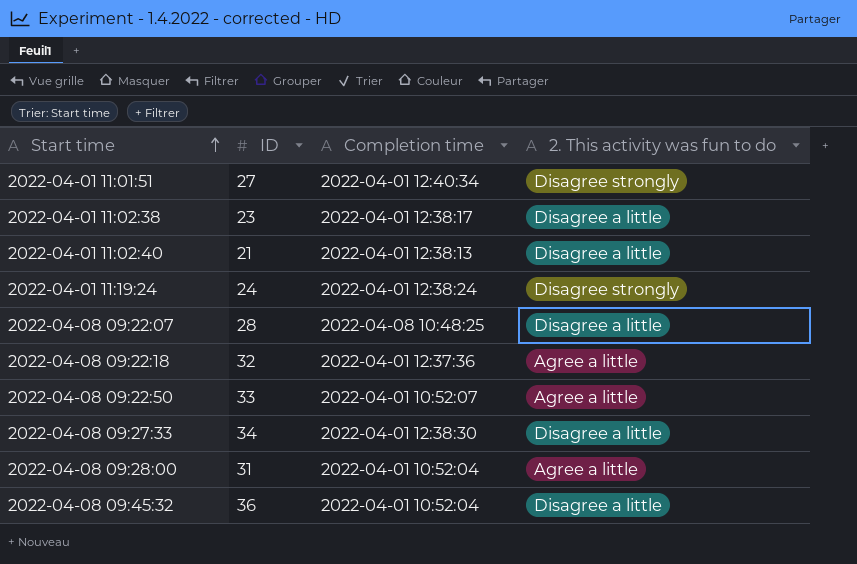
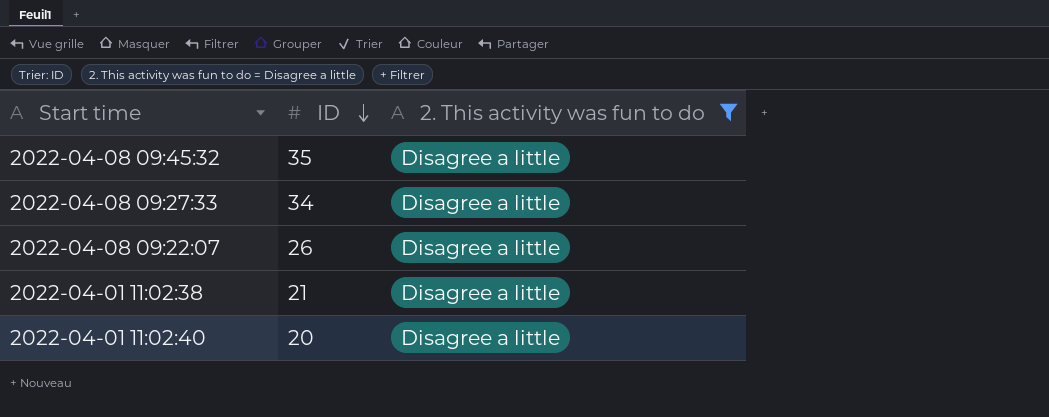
filter: none -> 2. This activity was fun to do = Disagree a little
row order: Start time ascending -> ID descending
column Completion time | position: 3 -> none
2022-04-08 09:45:32 | ID: 36 -> 35
2022-04-08 09:22:07 | ID: 28 -> 26
2022-04-01 11:02:38 | ID: 23 -> 21
2022-04-01 11:02:40 | ID: 21 -> 20

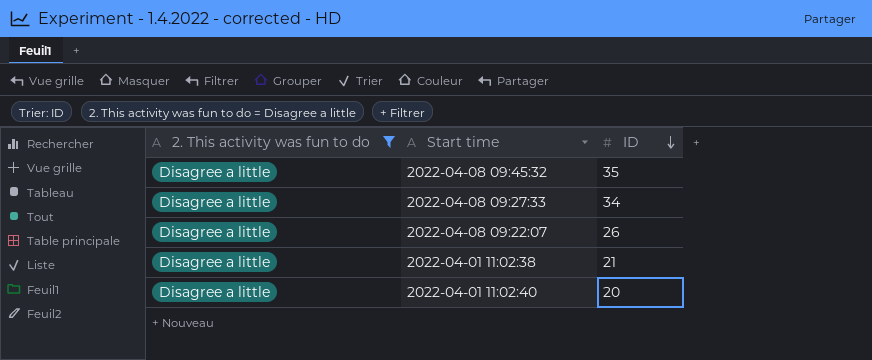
column 2. This activity was fun to do | position: 3 -> 1

